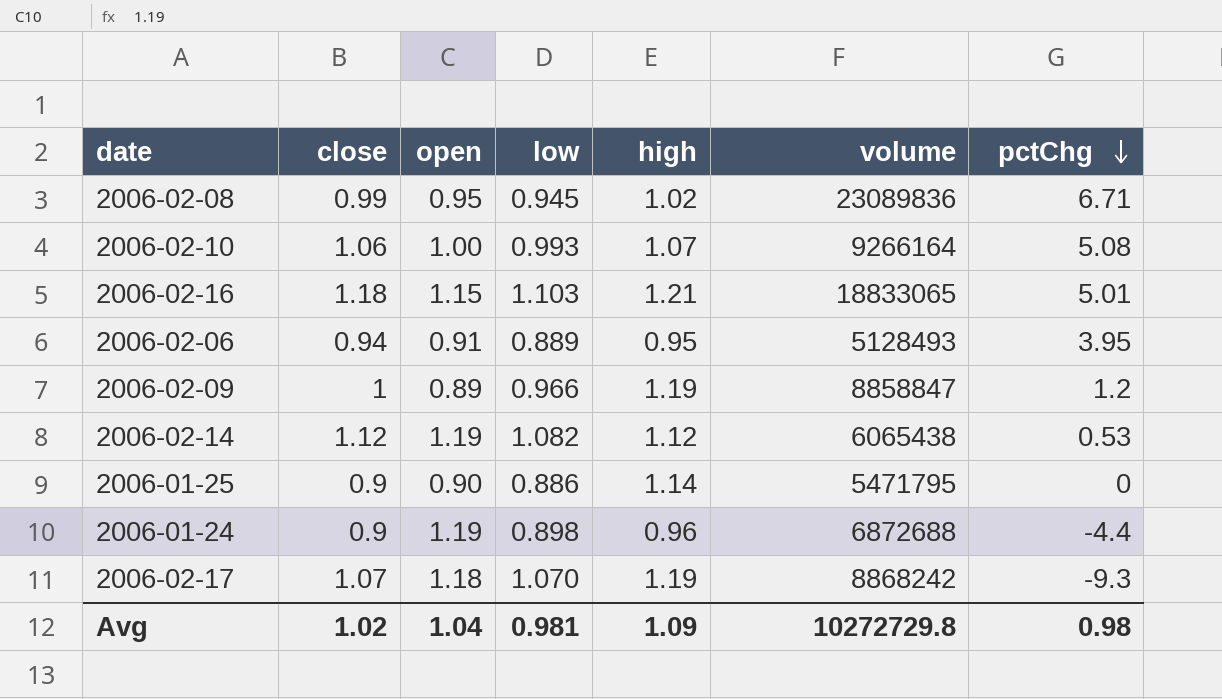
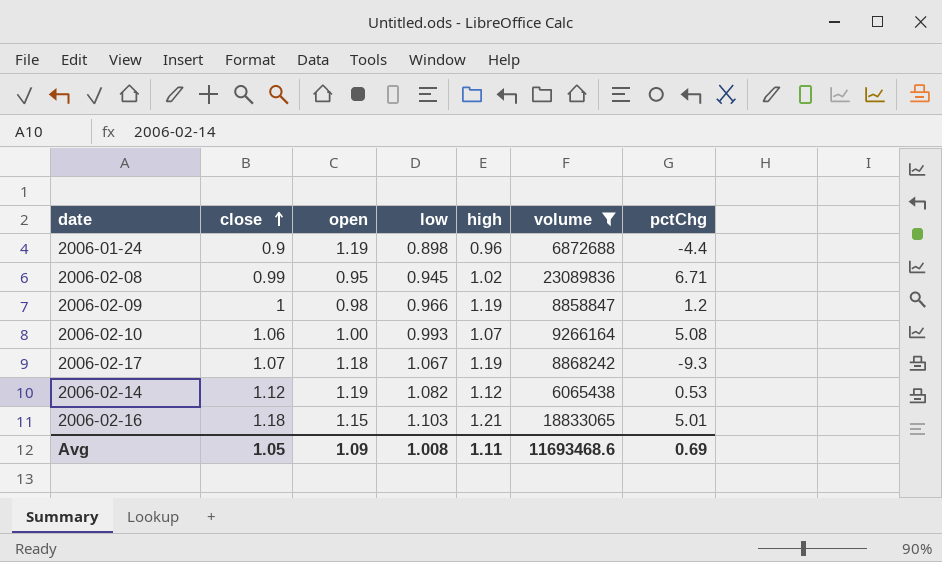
filter: none -> volume >= 6065438
row order: pctChg descending -> close ascending
2006-02-09 | open: 0.89 -> 0.98
2006-02-17 | low: 1.070 -> 1.067
Avg | close: 1.02 -> 1.05
Avg | open: 1.04 -> 1.09
Avg | low: 0.981 -> 1.008
Avg | high: 1.09 -> 1.11
Avg | volume: 10272729.8 -> 11693468.6
Avg | pctChg: 0.98 -> 0.69

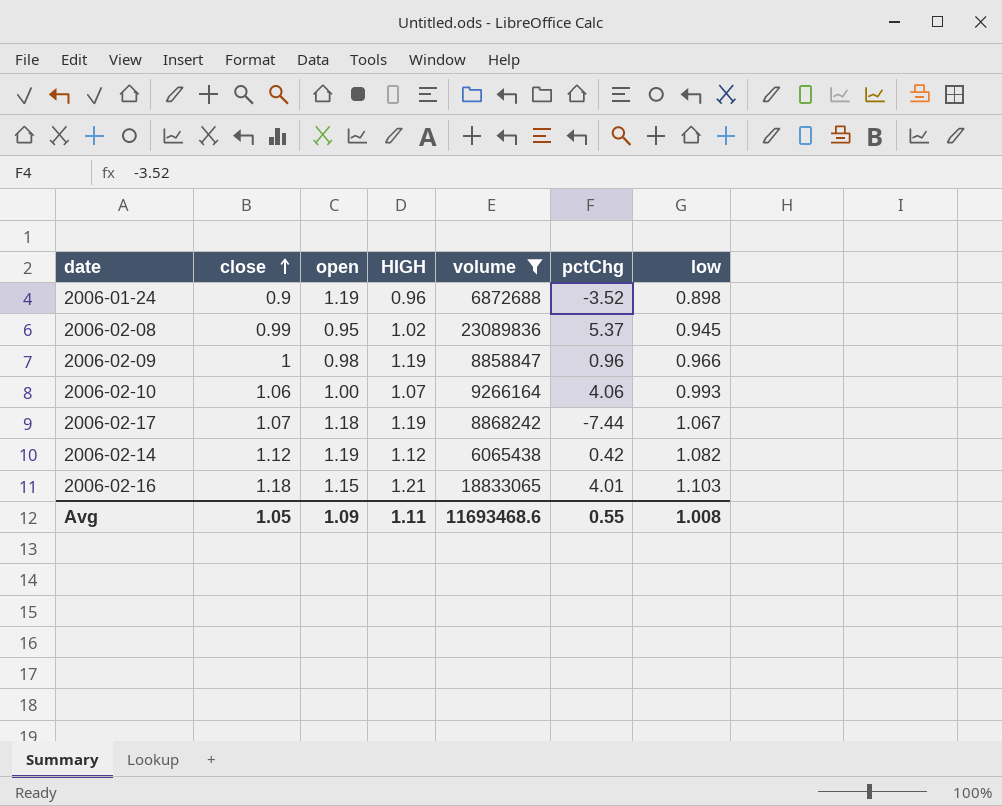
column name: high -> HIGH
column low | position: 4 -> 7
2006-01-24 | pctChg: -4.4 -> -3.52
2006-02-08 | pctChg: 6.71 -> 5.37
2006-02-09 | pctChg: 1.2 -> 0.96
2006-02-10 | pctChg: 5.08 -> 4.06
2006-02-17 | pctChg: -9.3 -> -7.44
2006-02-14 | pctChg: 0.53 -> 0.42
2006-02-16 | pctChg: 5.01 -> 4.01
Avg | pctChg: 0.69 -> 0.55

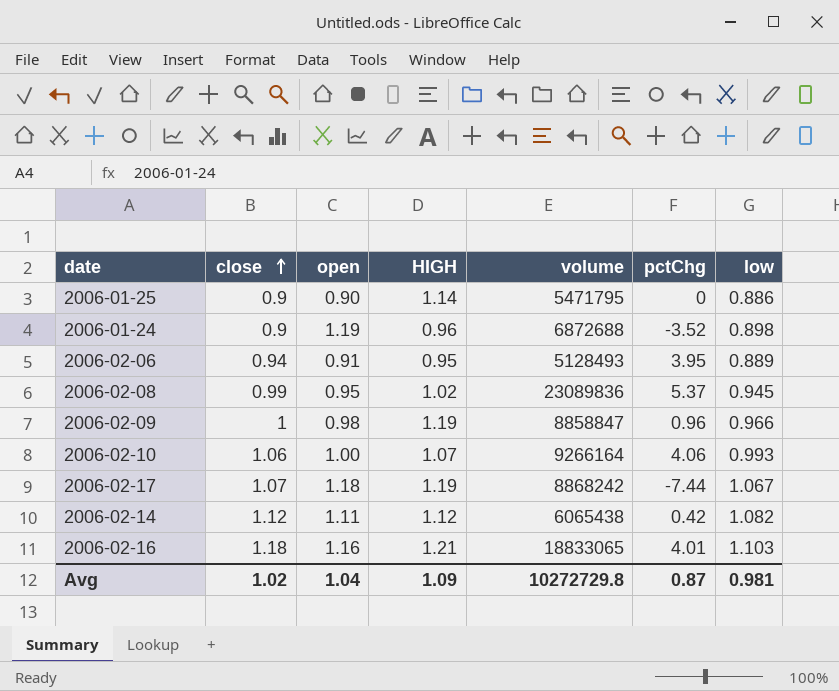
filter: volume >= 6065438 -> none
2006-02-14 | open: 1.19 -> 1.11
2006-02-16 | open: 1.15 -> 1.16
Avg | close: 1.05 -> 1.02
Avg | open: 1.09 -> 1.04
Avg | HIGH: 1.11 -> 1.09
Avg | volume: 11693468.6 -> 10272729.8
Avg | pctChg: 0.55 -> 0.87
Avg | low: 1.008 -> 0.981

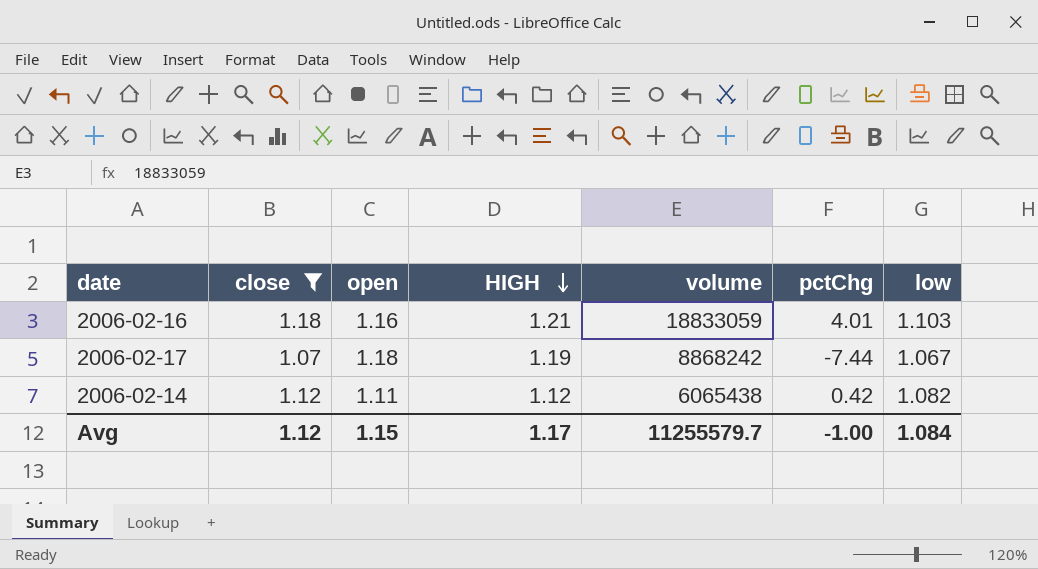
filter: none -> close >= 1.07
row order: close ascending -> HIGH descending
2006-02-16 | volume: 18833065 -> 18833059
Avg | close: 1.02 -> 1.12
Avg | open: 1.04 -> 1.15
Avg | HIGH: 1.09 -> 1.17
Avg | volume: 10272729.8 -> 11255579.7
Avg | pctChg: 0.87 -> -1.00
Avg | low: 0.981 -> 1.084

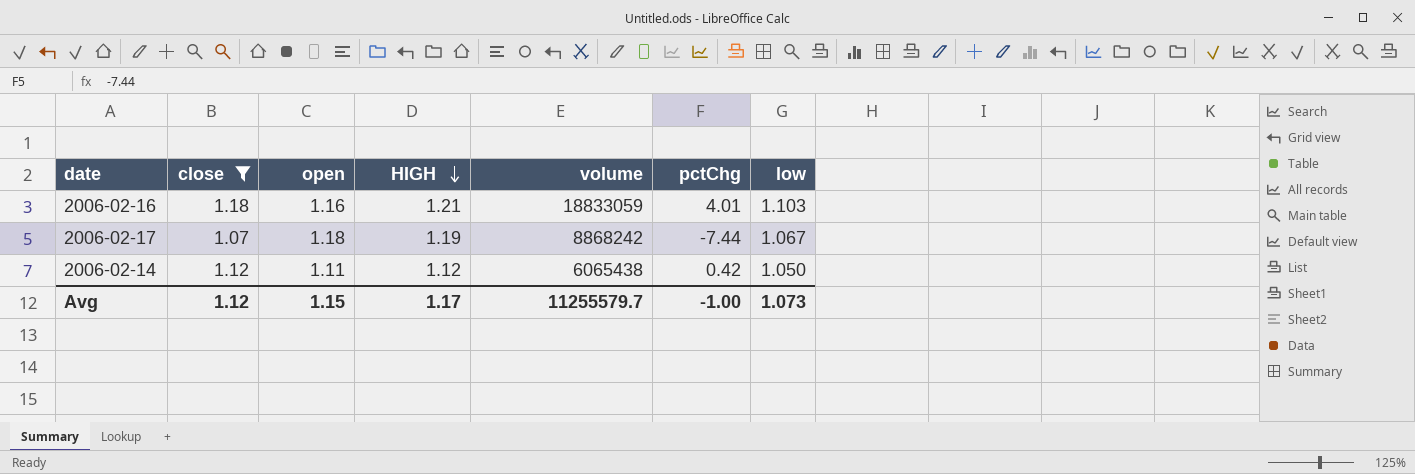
2006-02-14 | low: 1.082 -> 1.050
Avg | low: 1.084 -> 1.073

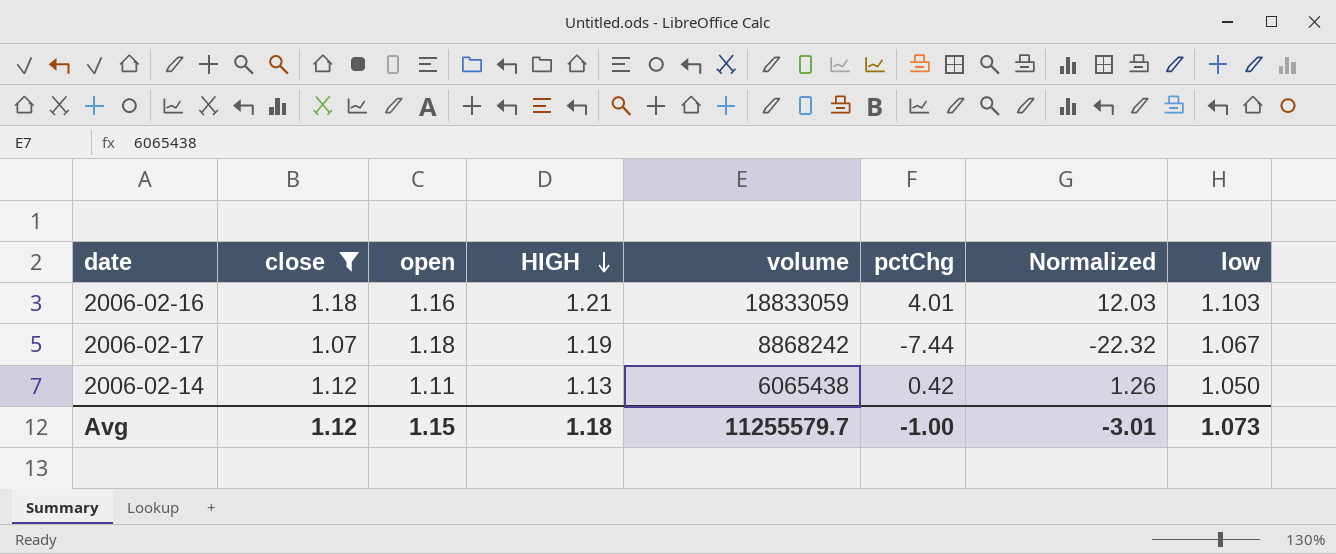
column Normalized | formula: none -> [pctChg] * 3
2006-02-14 | HIGH: 1.12 -> 1.13
Avg | HIGH: 1.17 -> 1.18

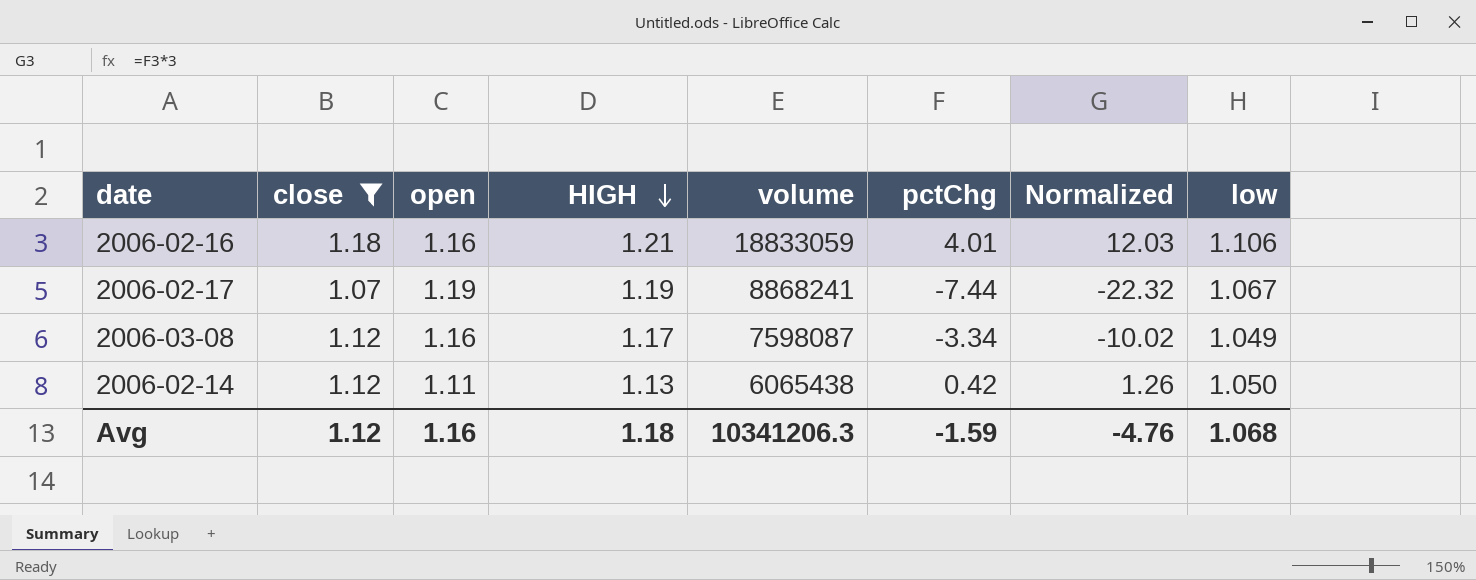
2006-02-16 | low: 1.103 -> 1.106
2006-02-17 | open: 1.18 -> 1.19
2006-02-17 | volume: 8868242 -> 8868241
row 2006-03-08: none -> 1.12 | 1.16 | 1.17 | 7598087 | -3.34 | -10.02 | 1.049
Avg | open: 1.15 -> 1.16
Avg | volume: 11255579.7 -> 10341206.3
Avg | pctChg: -1.00 -> -1.59
Avg | Normalized: -3.01 -> -4.76
Avg | low: 1.073 -> 1.068

